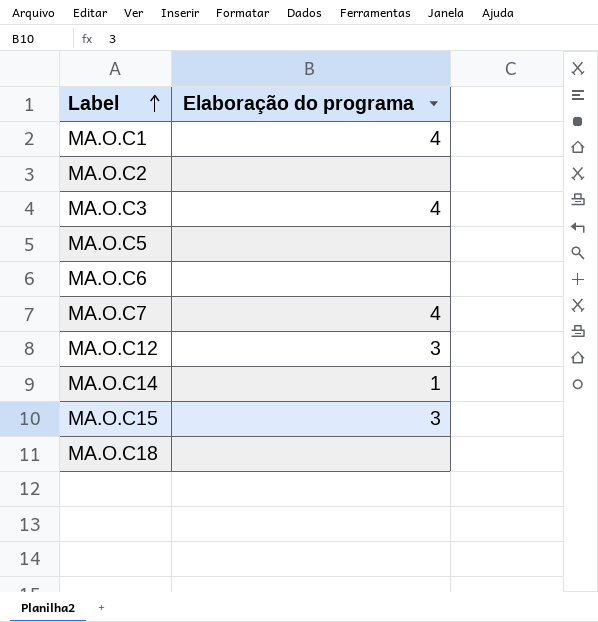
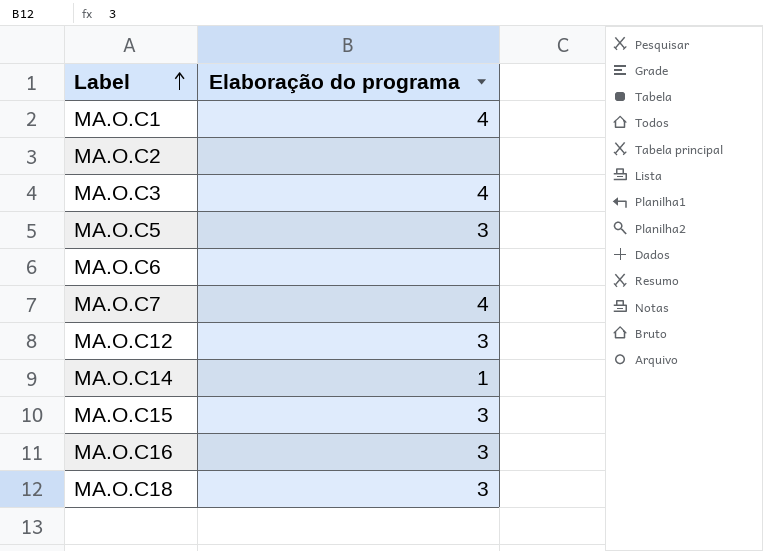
MA.O.C5 | Elaboração do programa: none -> 3
row MA.O.C16: none -> 3
MA.O.C18 | Elaboração do programa: none -> 3

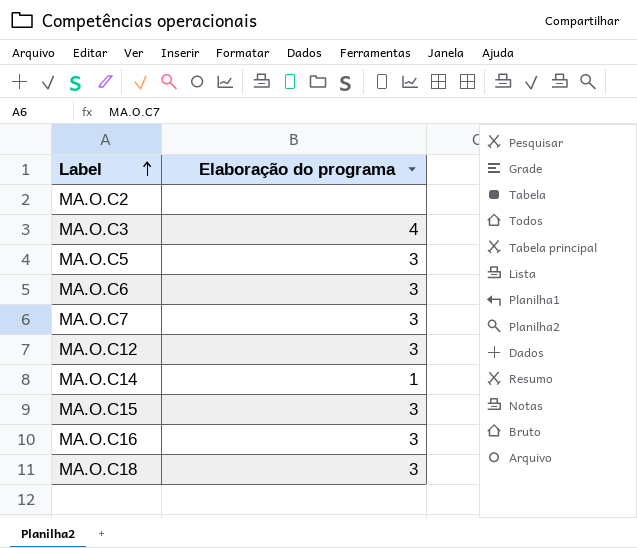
row MA.O.C1: 4 -> none
MA.O.C6 | Elaboração do programa: none -> 3
MA.O.C7 | Elaboração do programa: 4 -> 3

